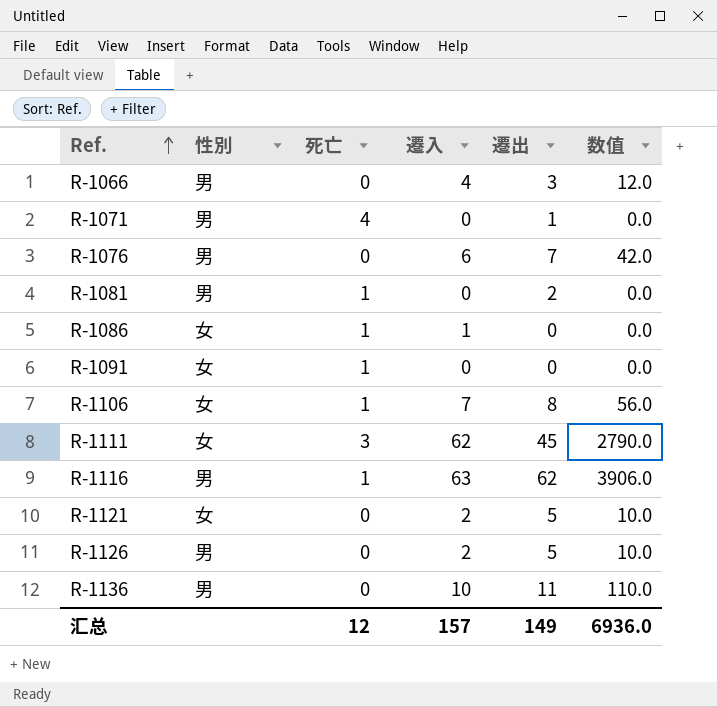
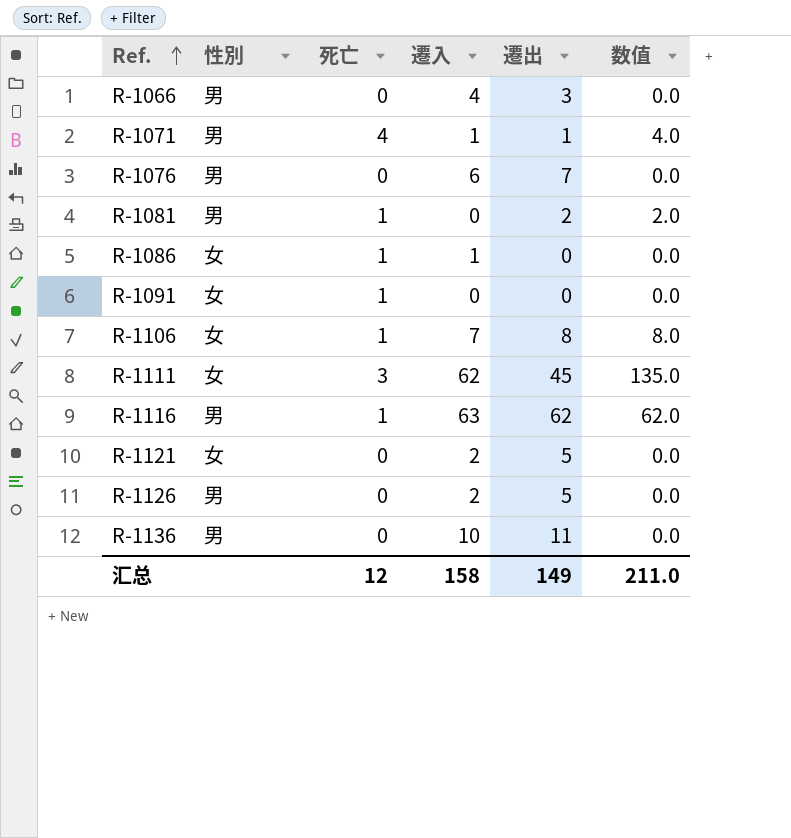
column 数值 | formula: [遷入] * [遷出] -> [死亡] * [遷出]
R-1071 | 遷入: 0 -> 1
汇总 | 遷入: 157 -> 158
汇总 | 数值: 6936.0 -> 211.0

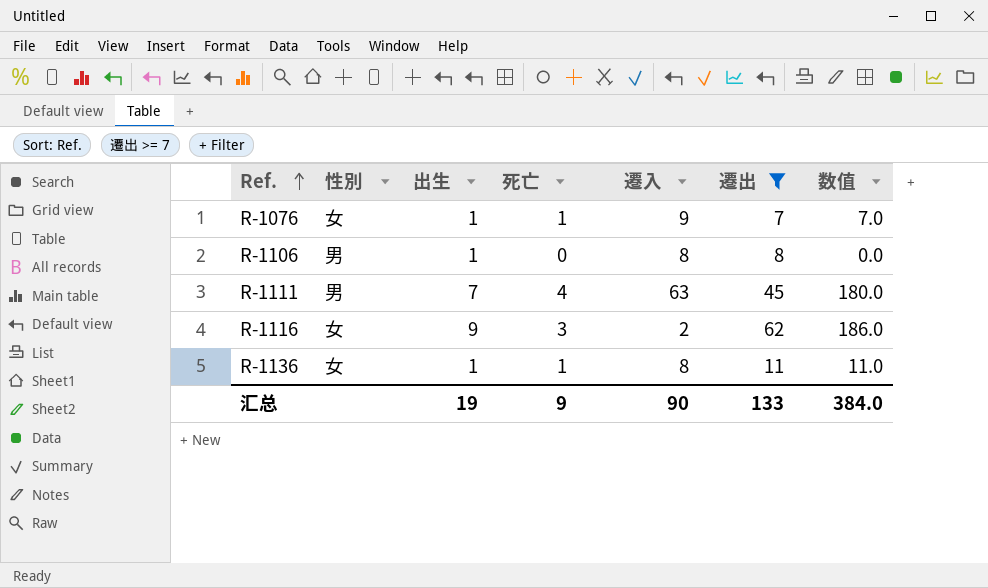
filter: none -> 遷出 >= 7
column 出生 | position: none -> 3
R-1076 | 性別: 男 -> 女
R-1076 | 死亡: 0 -> 1
R-1076 | 遷入: 6 -> 9
R-1076 | 数值: 0.0 -> 7.0
R-1106 | 性別: 女 -> 男
R-1106 | 死亡: 1 -> 0
R-1106 | 遷入: 7 -> 8
R-1106 | 数值: 8.0 -> 0.0
R-1111 | 性別: 女 -> 男
R-1111 | 死亡: 3 -> 4
R-1111 | 遷入: 62 -> 63
R-1111 | 数值: 135.0 -> 180.0
R-1116 | 性別: 男 -> 女
R-1116 | 死亡: 1 -> 3
R-1116 | 遷入: 63 -> 2
R-1116 | 数值: 62.0 -> 186.0
R-1136 | 性別: 男 -> 女
R-1136 | 死亡: 0 -> 1
R-1136 | 遷入: 10 -> 8
R-1136 | 数值: 0.0 -> 11.0
汇总 | 死亡: 12 -> 9
汇总 | 遷入: 158 -> 90
汇总 | 遷出: 149 -> 133
汇总 | 数值: 211.0 -> 384.0

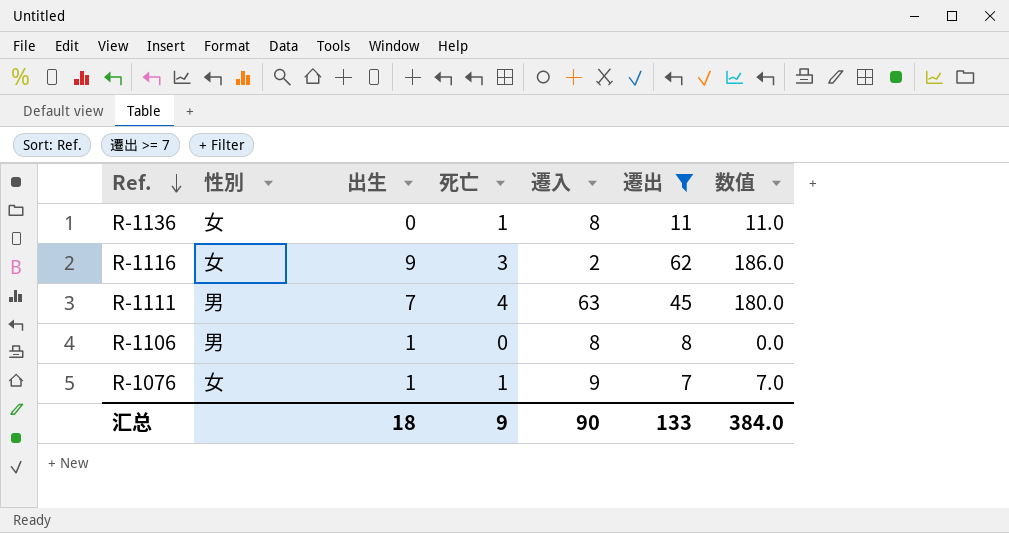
row order: Ref. ascending -> Ref. descending
R-1136 | 出生: 1 -> 0
汇总 | 出生: 19 -> 18

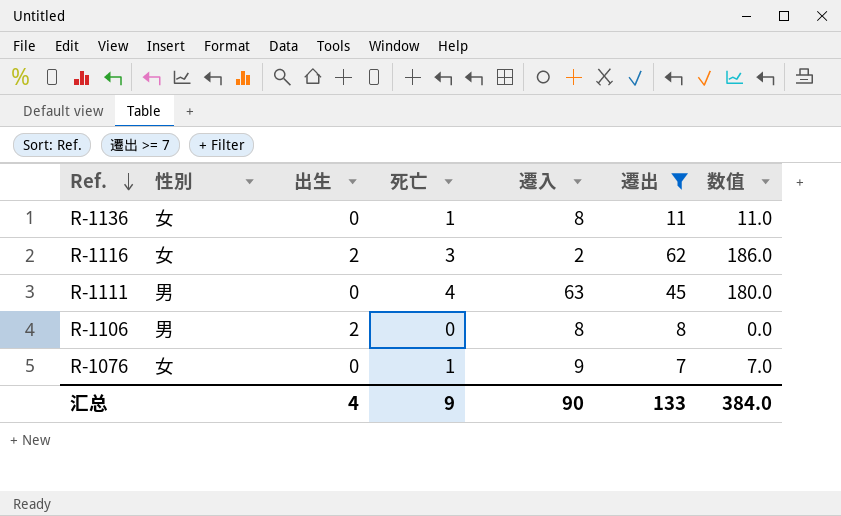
R-1116 | 出生: 9 -> 2
R-1111 | 出生: 7 -> 0
R-1106 | 出生: 1 -> 2
R-1076 | 出生: 1 -> 0
汇总 | 出生: 18 -> 4

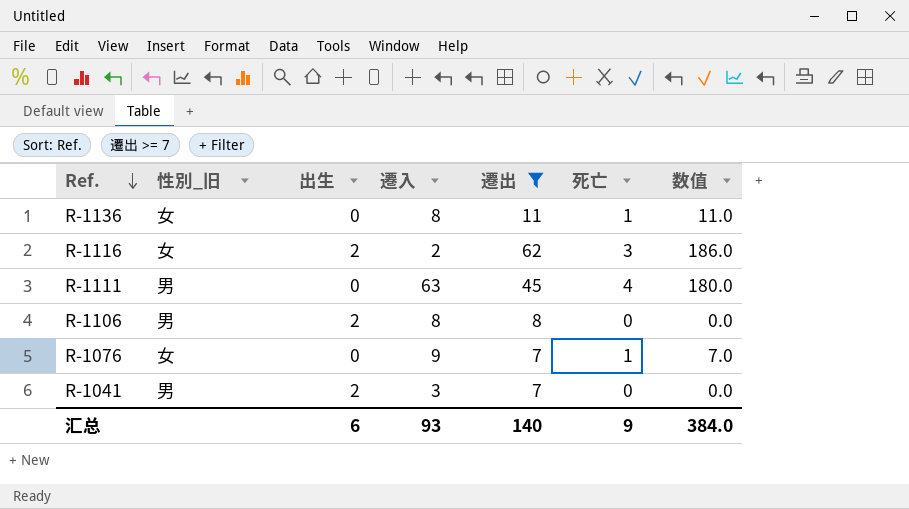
column name: 性別 -> 性別_旧
column 死亡 | position: 4 -> 6
row R-1041: none -> 男 | 2 | 3 | 7 | 0 | 0.0
汇总 | 出生: 4 -> 6
汇总 | 遷入: 90 -> 93
汇总 | 遷出: 133 -> 140

